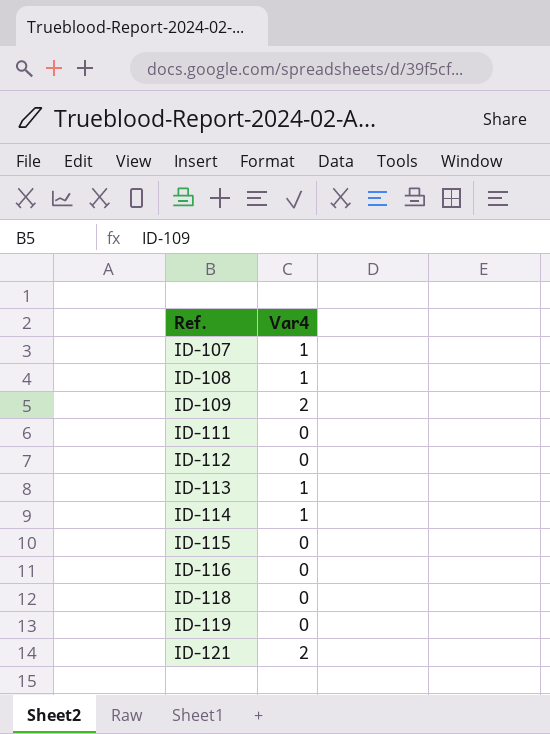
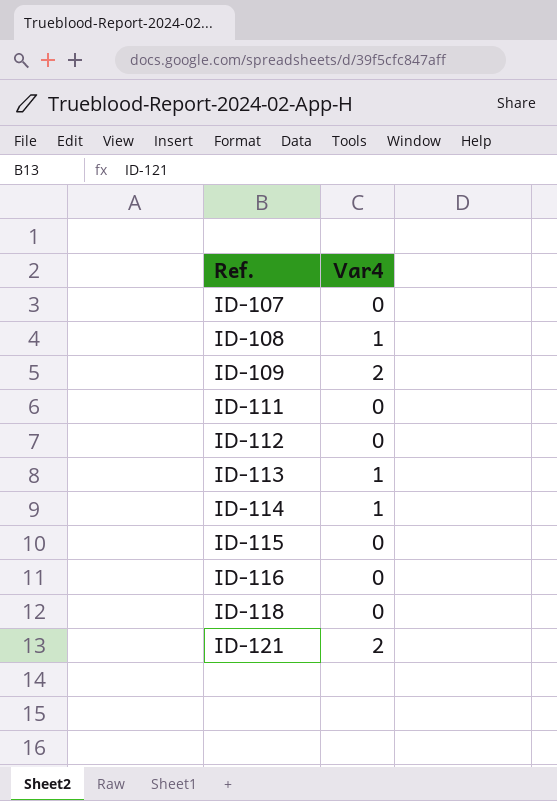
row ID-119: 0 -> none
ID-107 | Var4: 1 -> 0

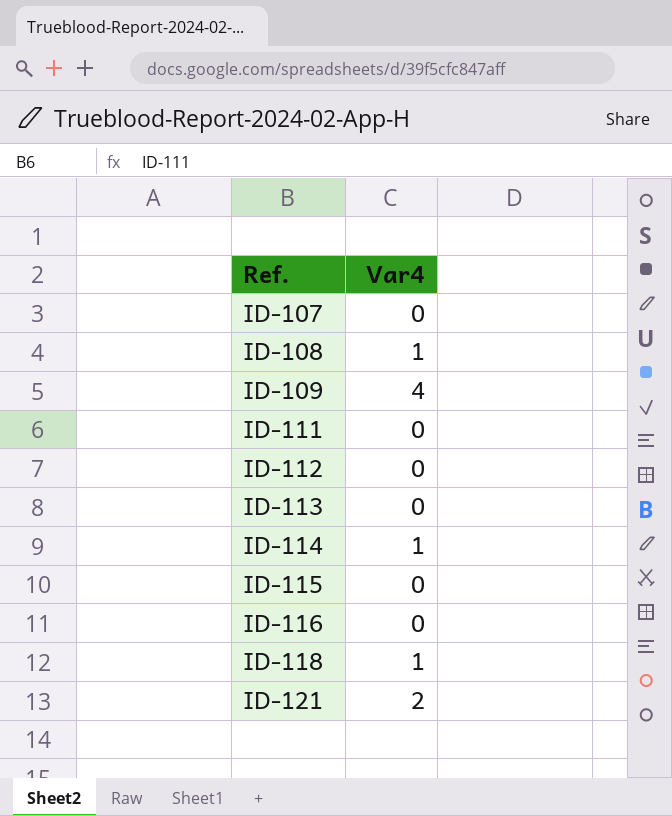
ID-109 | Var4: 2 -> 4
ID-113 | Var4: 1 -> 0
ID-118 | Var4: 0 -> 1

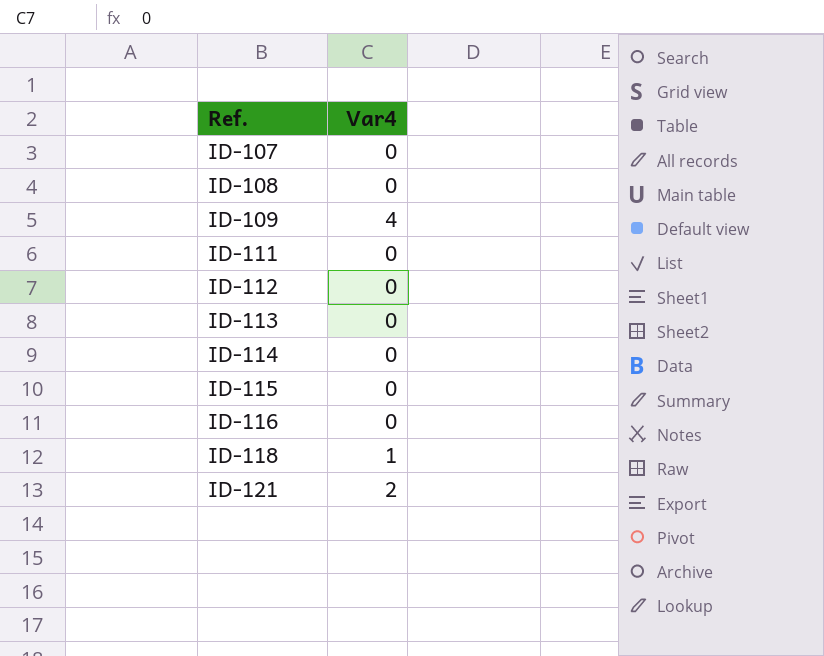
ID-108 | Var4: 1 -> 0
ID-114 | Var4: 1 -> 0

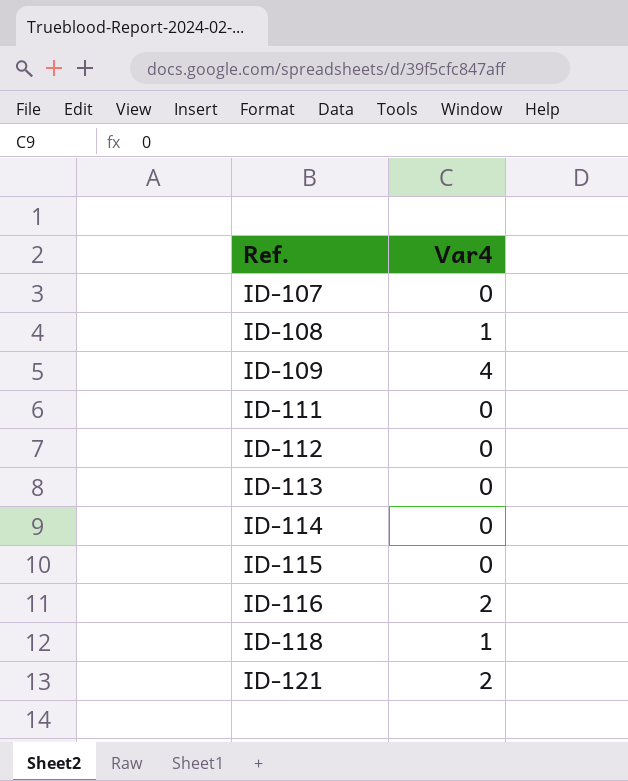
ID-108 | Var4: 0 -> 1
ID-116 | Var4: 0 -> 2

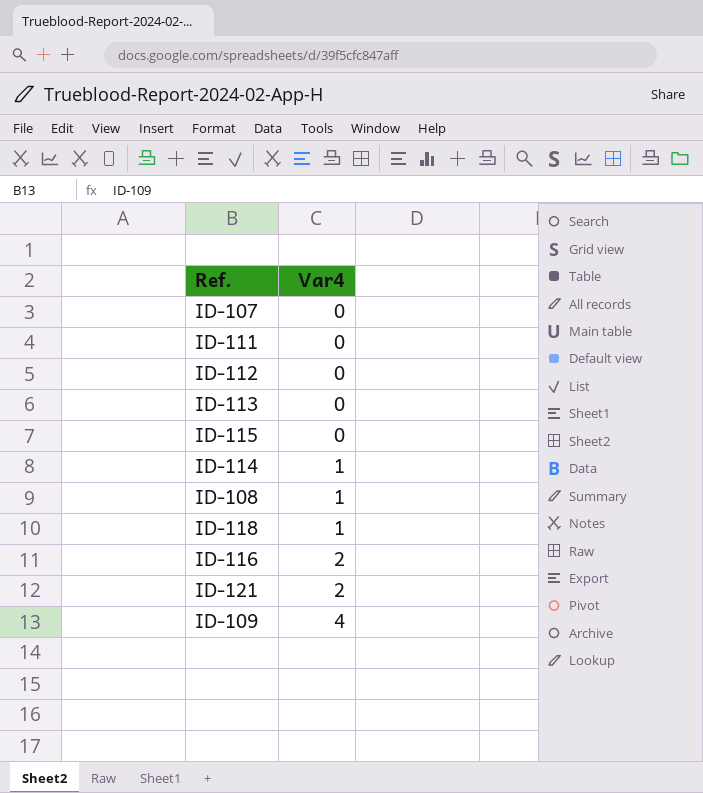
row order: Ref. ascending -> Var4 ascending
ID-114 | Var4: 0 -> 1

